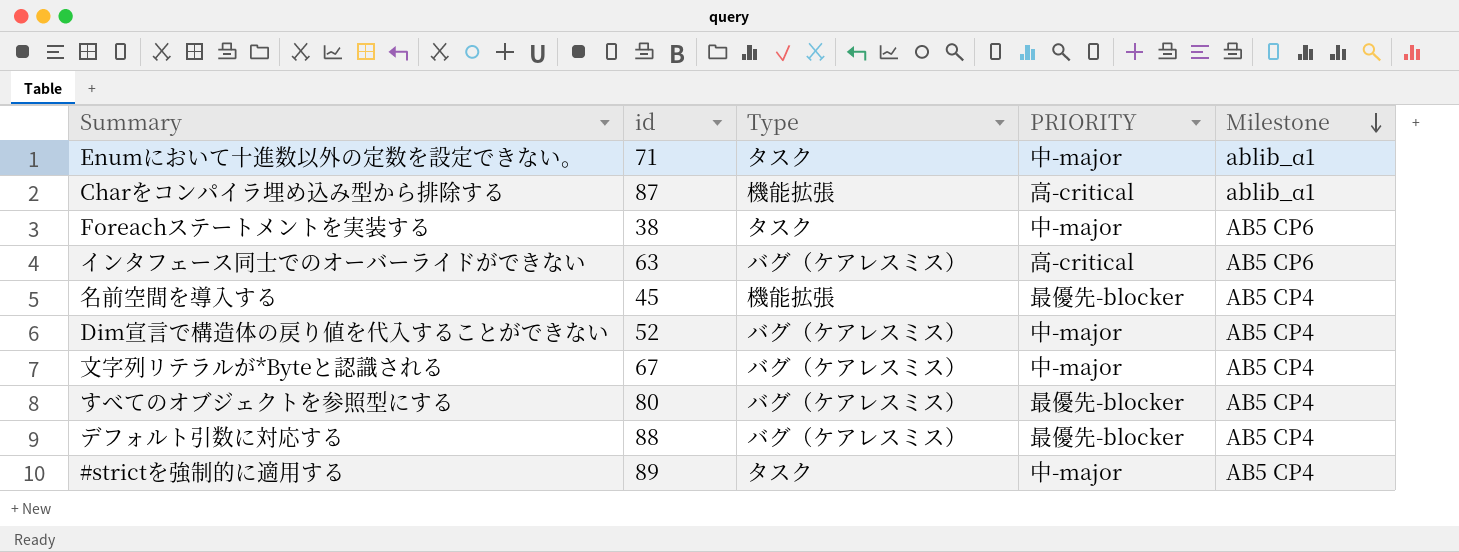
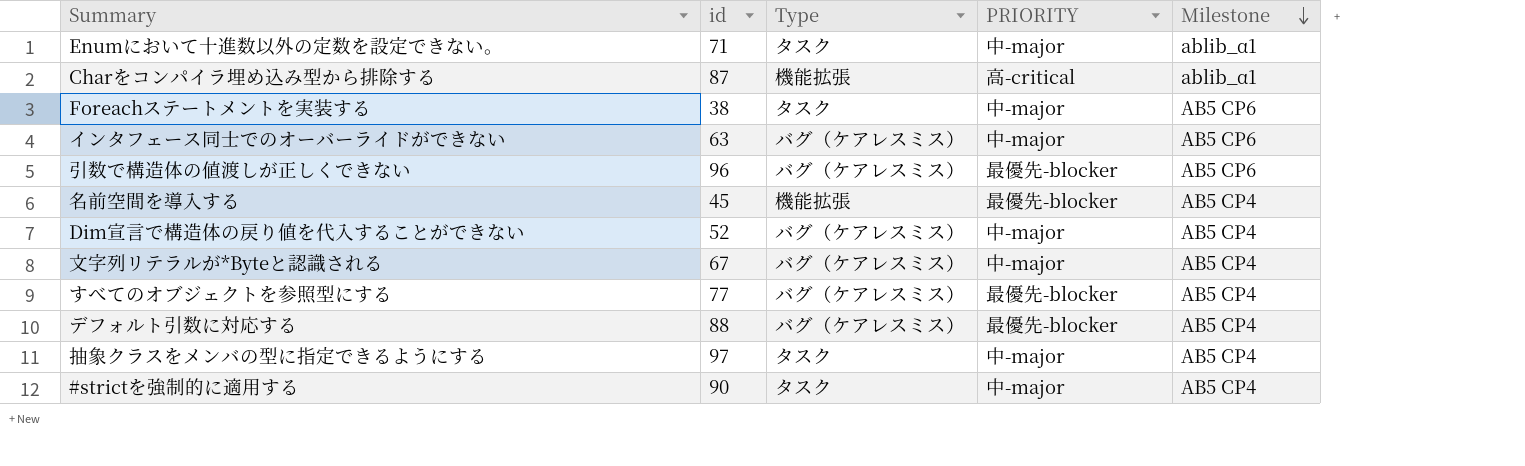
インタフェース同士でのオーバーライドができない | PRIORITY: 高-critical -> 中-major
row 引数で構造体の値渡しが正しくできない: none -> 96 | バグ（ケアレスミス） | 最優先-blocker | AB5 CP6
すべてのオブジェクトを参照型にする | id: 80 -> 77
row 抽象クラスをメンバの型に指定できるようにする: none -> 97 | タスク | 中-major | AB5 CP4
#strictを強制的に適用する | id: 89 -> 90

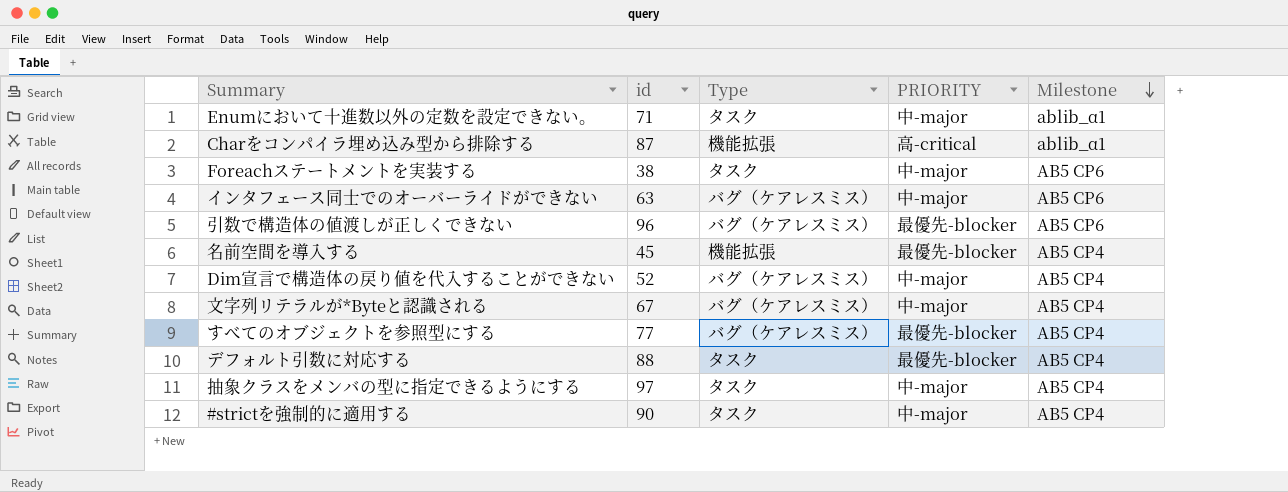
デフォルト引数に対応する | Type: バグ（ケアレスミス） -> タスク

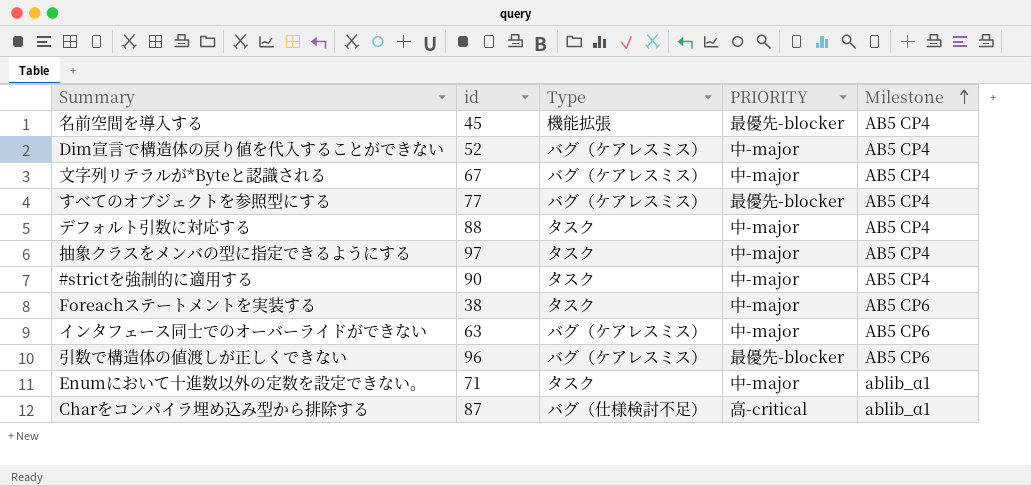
row order: Milestone descending -> Milestone ascending
デフォルト引数に対応する | PRIORITY: 最優先-blocker -> 中-major
Charをコンパイラ埋め込み型から排除する | Type: 機能拡張 -> バグ（仕様検討不足）

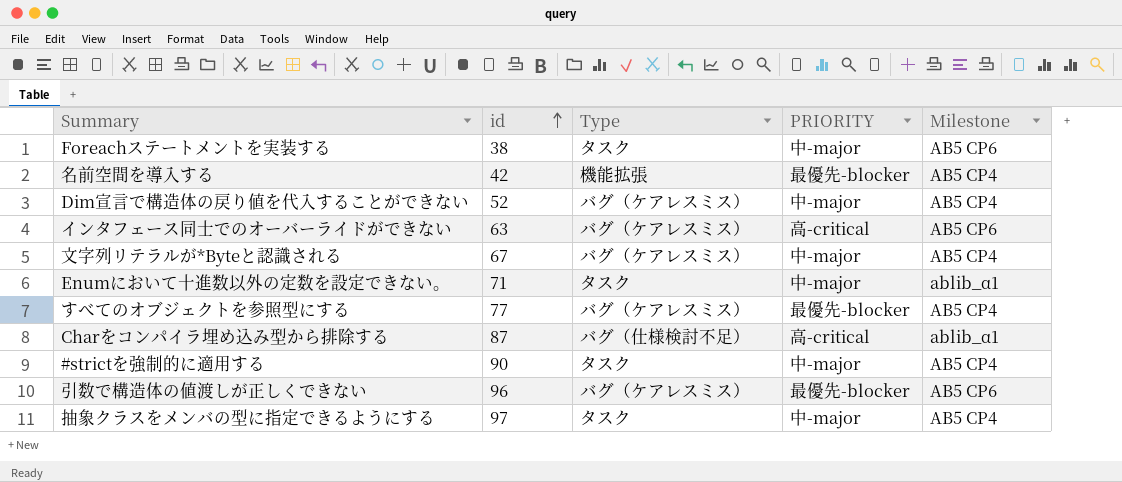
row order: Milestone ascending -> id ascending
row デフォルト引数に対応する: 88 | タスク | 中-major | AB5 CP4 -> none
名前空間を導入する | id: 45 -> 42
インタフェース同士でのオーバーライドができない | PRIORITY: 中-major -> 高-critical

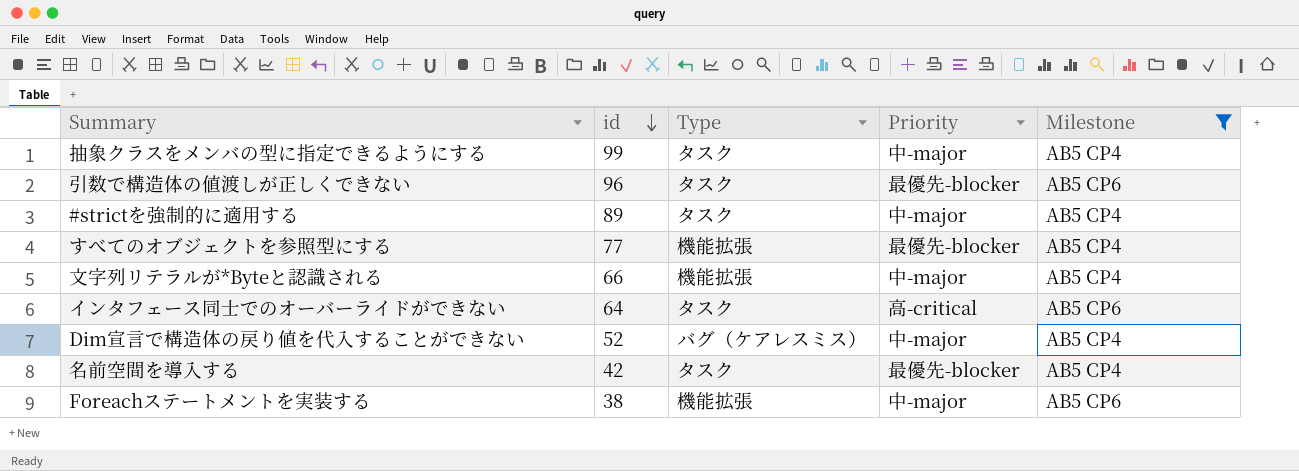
filter: none -> Milestone != ablib_α1
row order: id ascending -> id descending
column name: PRIORITY -> Priority
抽象クラスをメンバの型に指定できるようにする | id: 97 -> 99
引数で構造体の値渡しが正しくできない | Type: バグ（ケアレスミス） -> タスク
#strictを強制的に適用する | id: 90 -> 89
すべてのオブジェクトを参照型にする | Type: バグ（ケアレスミス） -> 機能拡張
文字列リテラルが*Byteと認識される | id: 67 -> 66
文字列リテラルが*Byteと認識される | Type: バグ（ケアレスミス） -> 機能拡張
インタフェース同士でのオーバーライドができない | id: 63 -> 64
インタフェース同士でのオーバーライドができない | Type: バグ（ケアレスミス） -> タスク
名前空間を導入する | Type: 機能拡張 -> タスク
Foreachステートメントを実装する | Type: タスク -> 機能拡張

